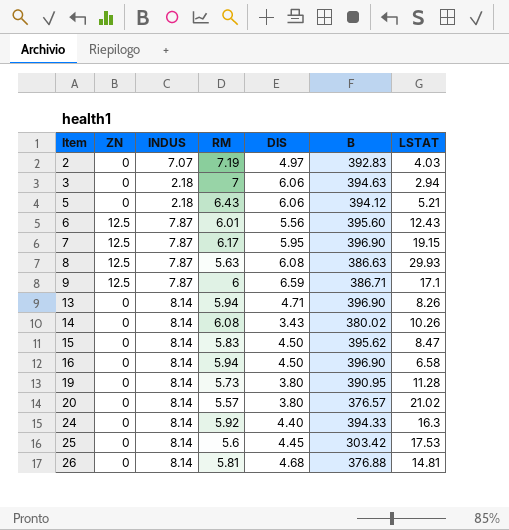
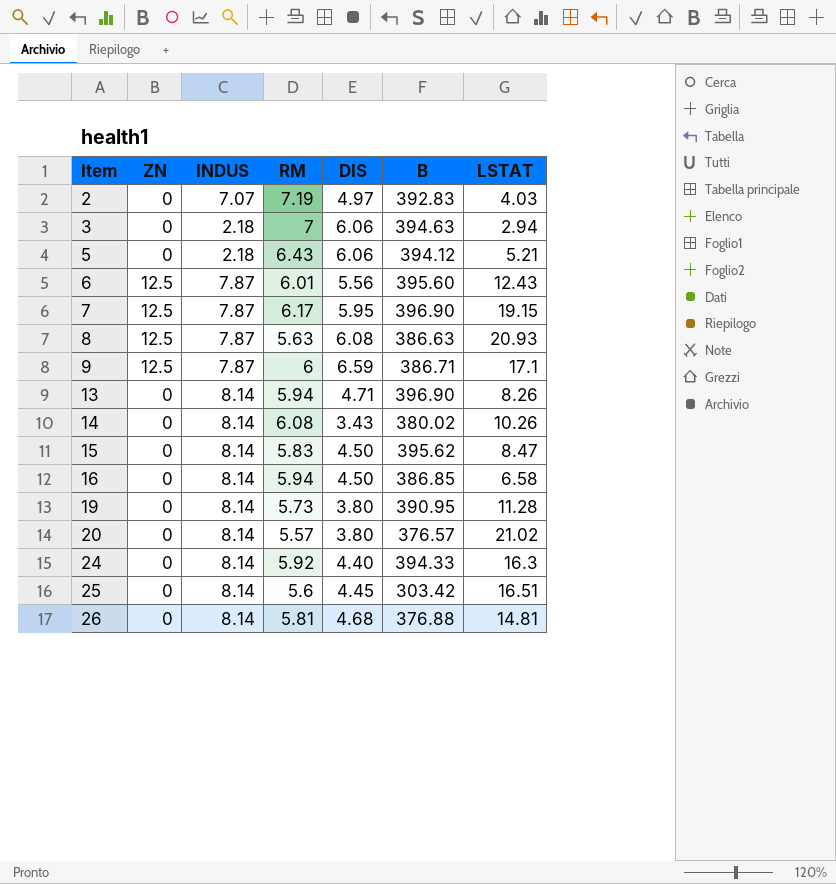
8 | LSTAT: 29.93 -> 20.93
16 | B: 396.90 -> 386.85
25 | LSTAT: 17.53 -> 16.51

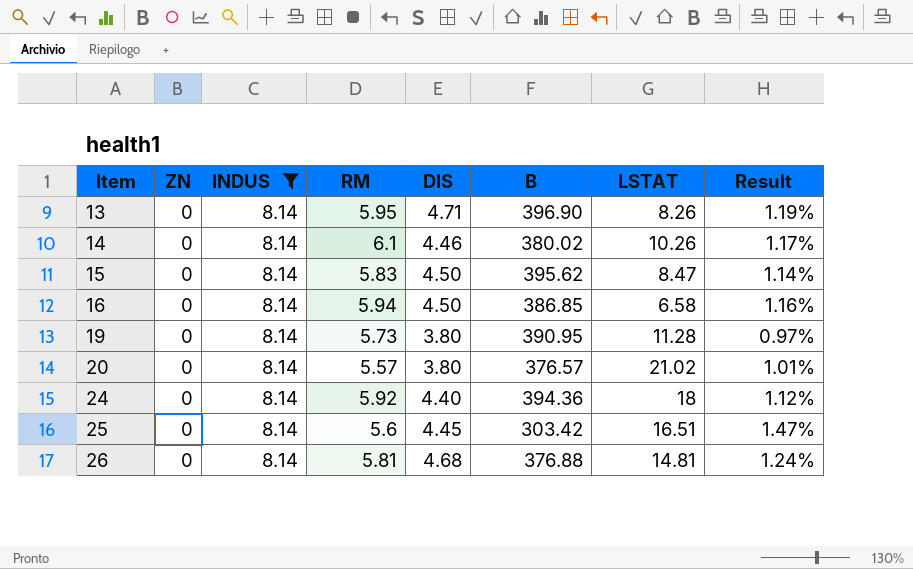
filter: none -> INDUS = 8.14
column Result | formula: none -> [DIS] / [B]
13 | RM: 5.94 -> 5.95
14 | RM: 6.08 -> 6.1
14 | DIS: 3.43 -> 4.46
24 | B: 394.33 -> 394.36
24 | LSTAT: 16.3 -> 18

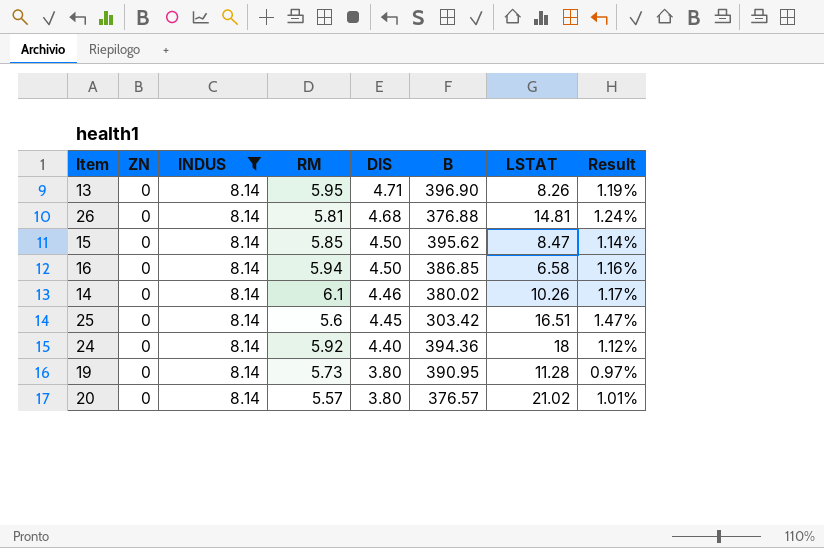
row order: Item ascending -> DIS descending
15 | RM: 5.83 -> 5.85

